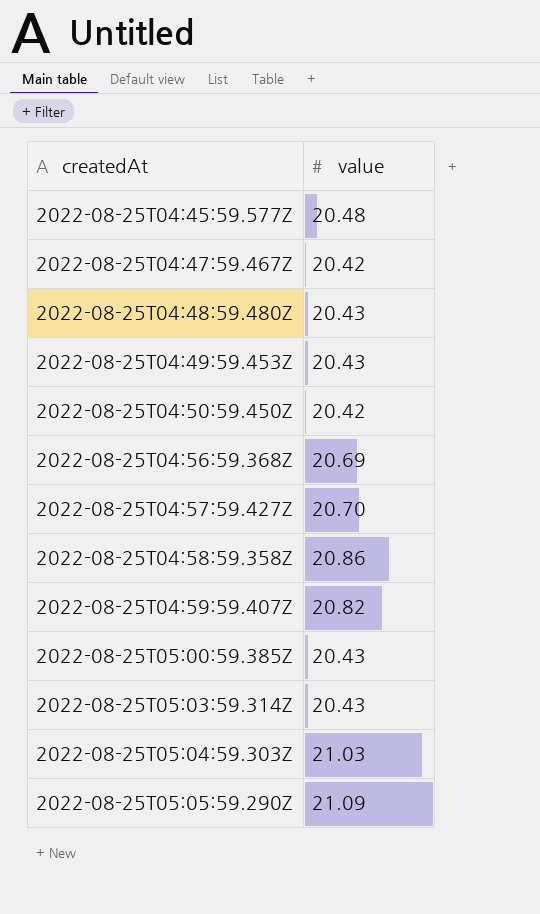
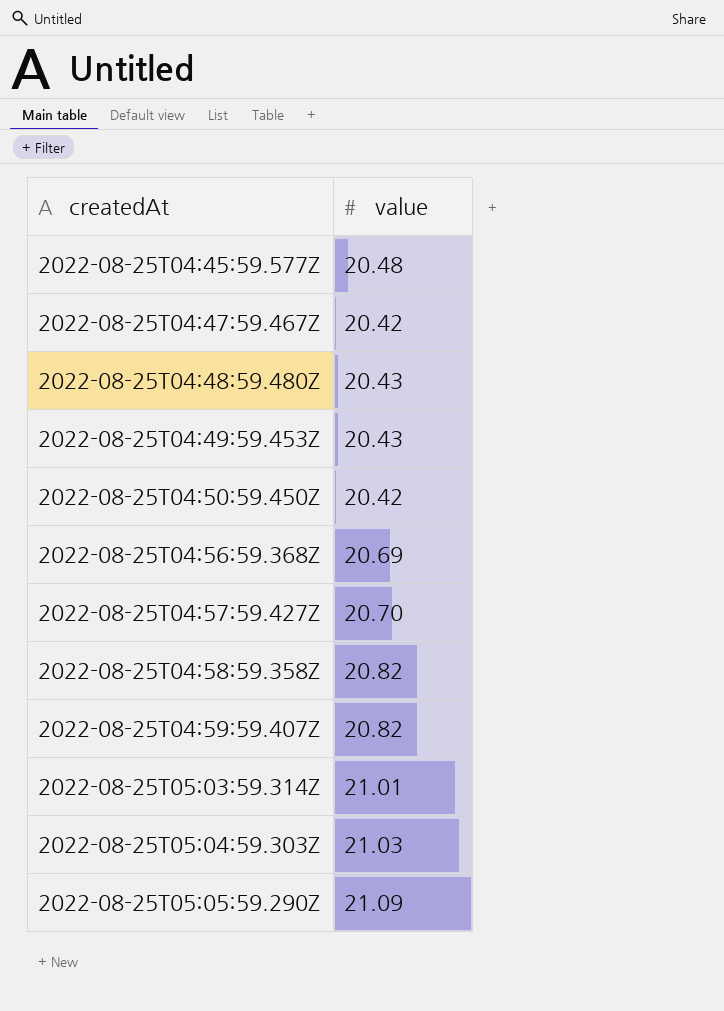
row 2022-08-25T05:00:59.385Z: 20.43 -> none
2022-08-25T04:58:59.358Z | value: 20.86 -> 20.82
2022-08-25T05:03:59.314Z | value: 20.43 -> 21.01

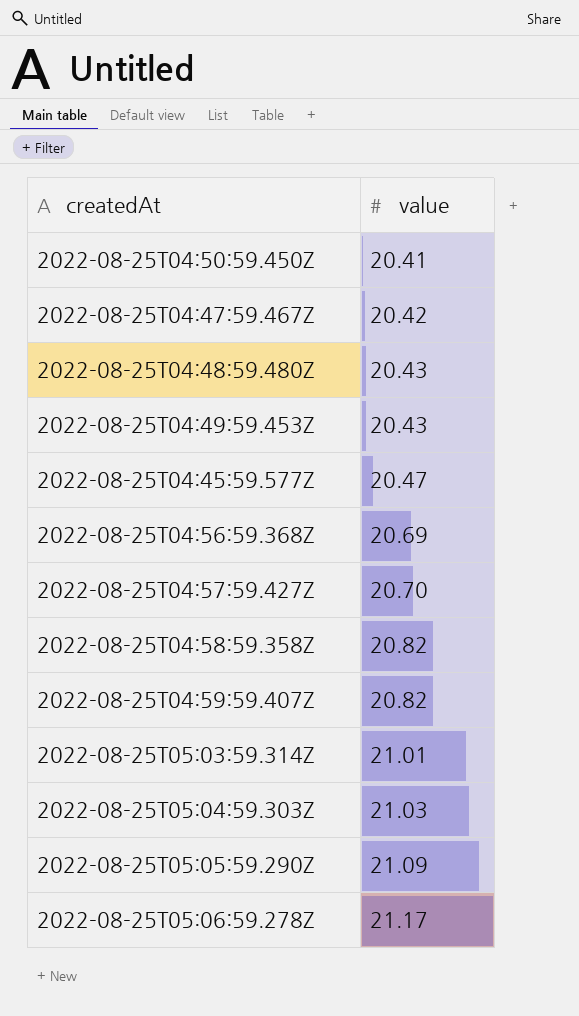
row order: createdAt ascending -> value ascending
2022-08-25T04:50:59.450Z | value: 20.42 -> 20.41
2022-08-25T04:45:59.577Z | value: 20.48 -> 20.47
row 2022-08-25T05:06:59.278Z: none -> 21.17

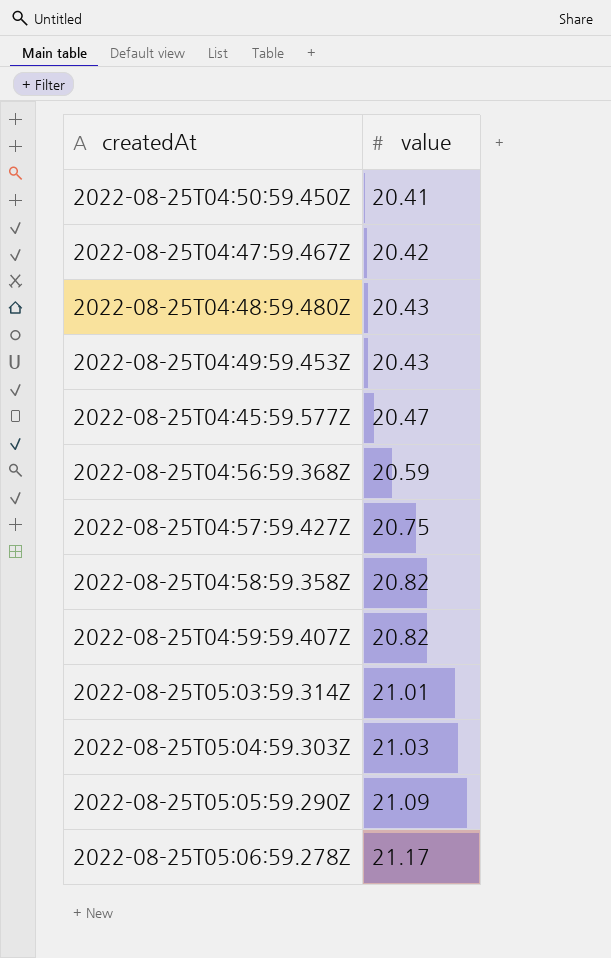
2022-08-25T04:56:59.368Z | value: 20.69 -> 20.59
2022-08-25T04:57:59.427Z | value: 20.70 -> 20.75

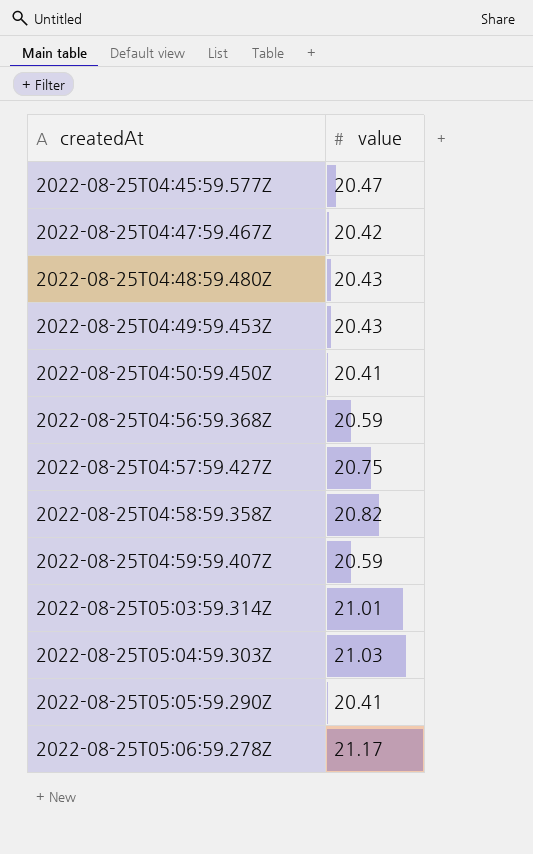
row order: value ascending -> createdAt ascending
2022-08-25T04:59:59.407Z | value: 20.82 -> 20.59
2022-08-25T05:05:59.290Z | value: 21.09 -> 20.41

